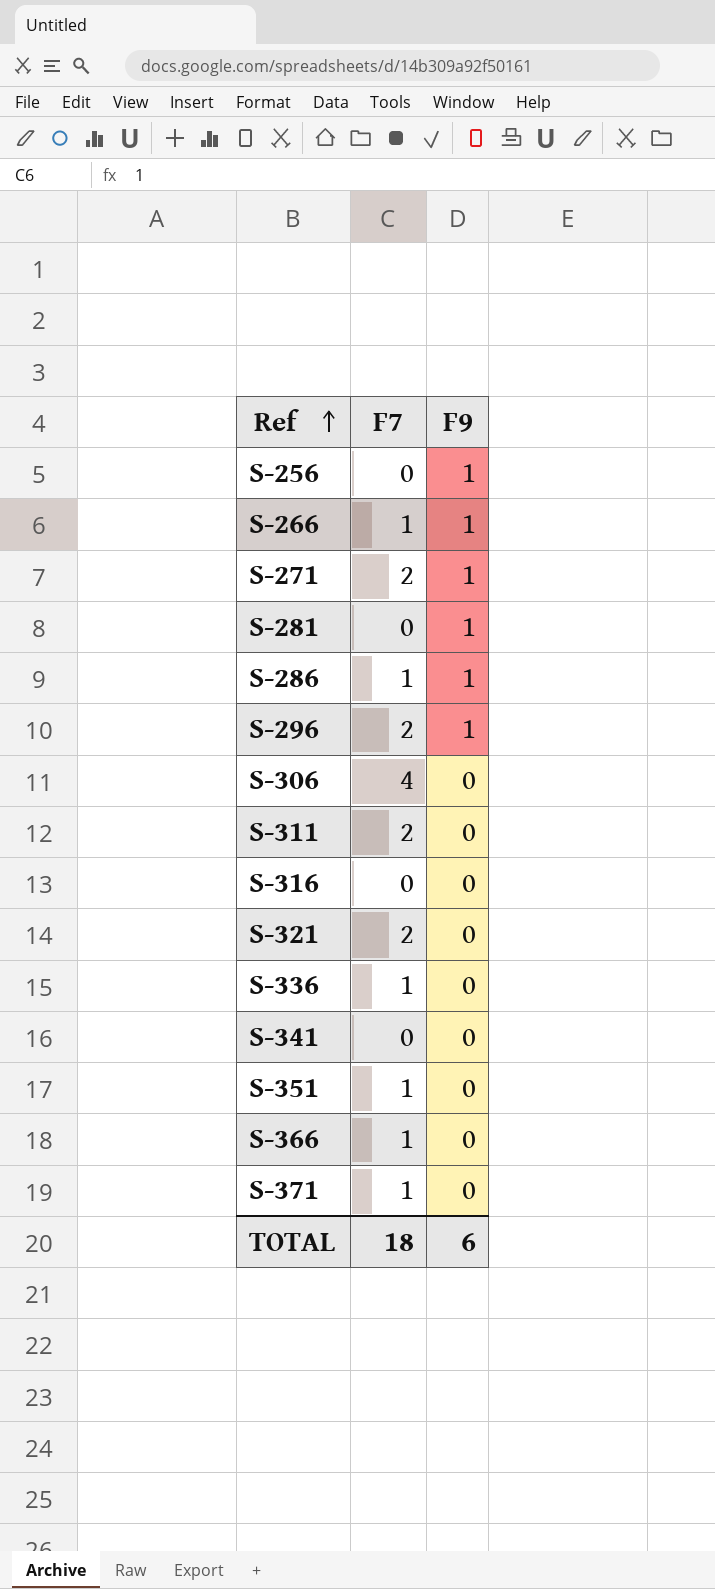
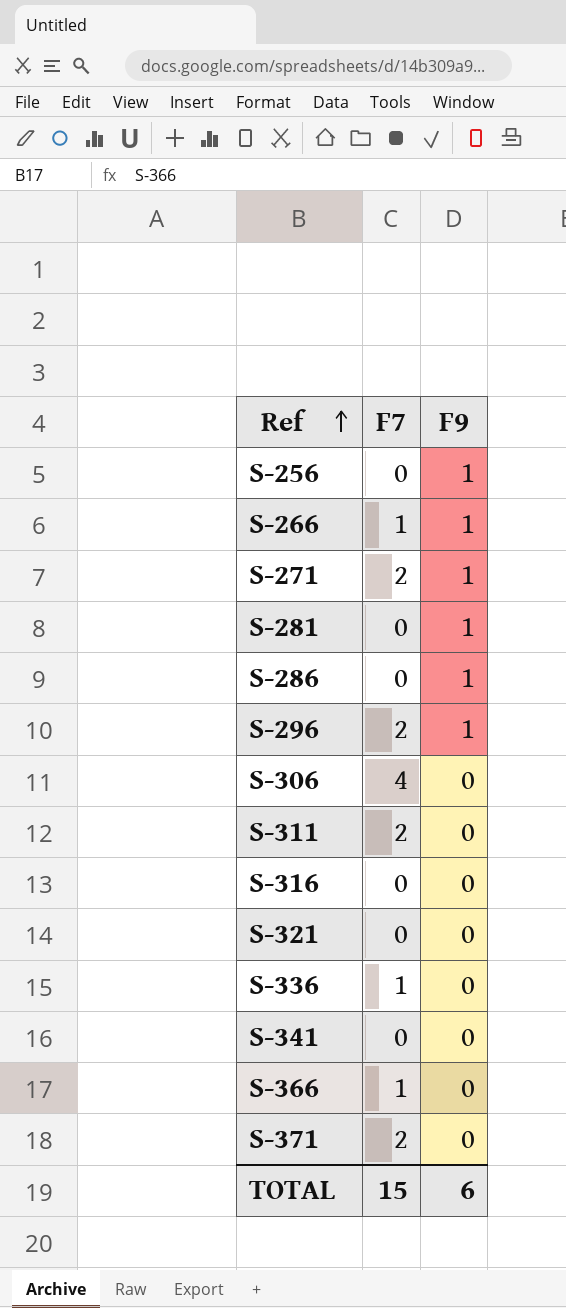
row S-351: 1 | 0 -> none
S-286 | F7: 1 -> 0
S-321 | F7: 2 -> 0
S-371 | F7: 1 -> 2
TOTAL | F7: 18 -> 15

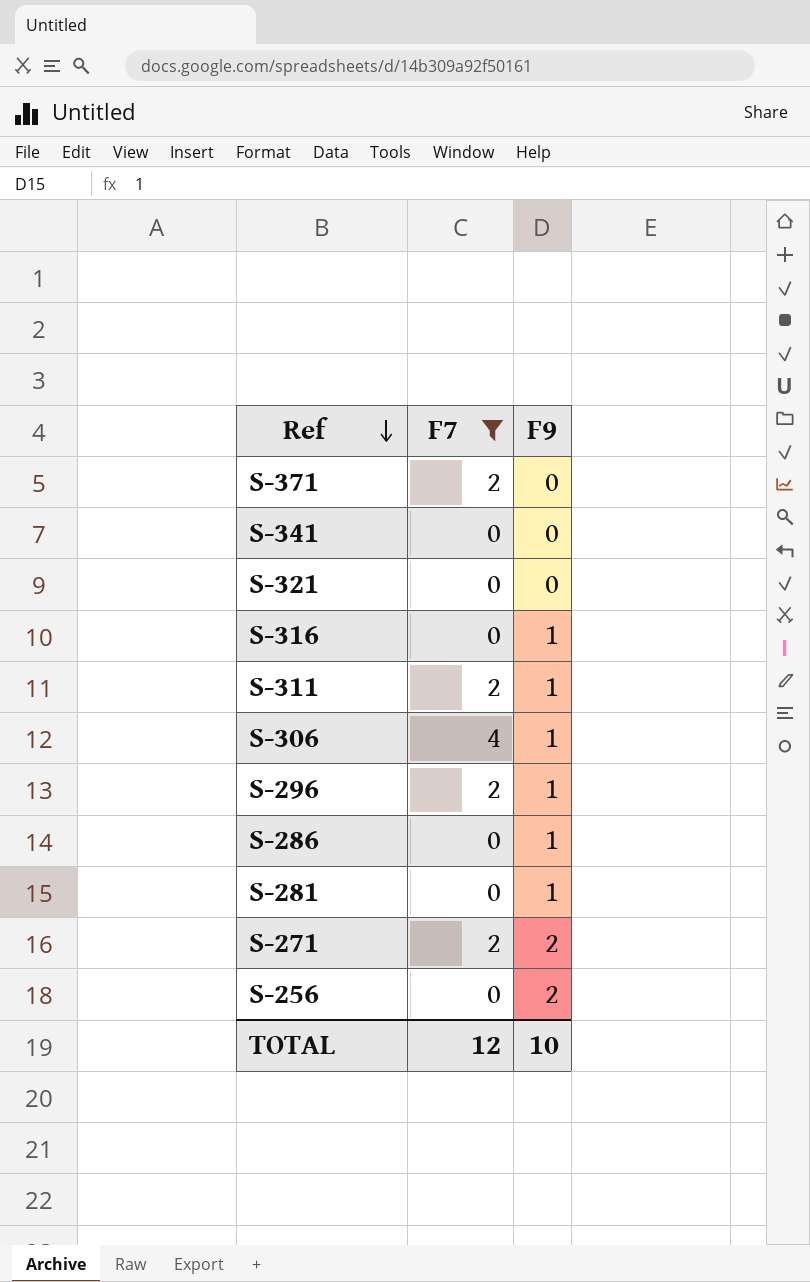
filter: none -> F7 != 1
row order: Ref ascending -> Ref descending
S-316 | F9: 0 -> 1
S-311 | F9: 0 -> 1
S-306 | F9: 0 -> 1
S-271 | F9: 1 -> 2
S-256 | F9: 1 -> 2
TOTAL | F7: 15 -> 12
TOTAL | F9: 6 -> 10

